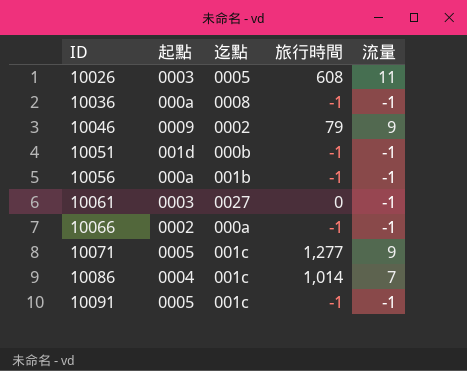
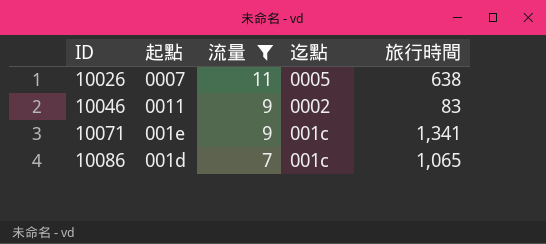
filter: none -> 流量 != -1
column 流量 | position: 5 -> 3
10026 | 起點: 0003 -> 0007
10026 | 旅行時間: 608 -> 638
10046 | 起點: 0009 -> 0011
10046 | 旅行時間: 79 -> 83
10071 | 起點: 0005 -> 001e
10071 | 旅行時間: 1,277 -> 1,341
10086 | 起點: 0004 -> 001d
10086 | 旅行時間: 1,014 -> 1,065

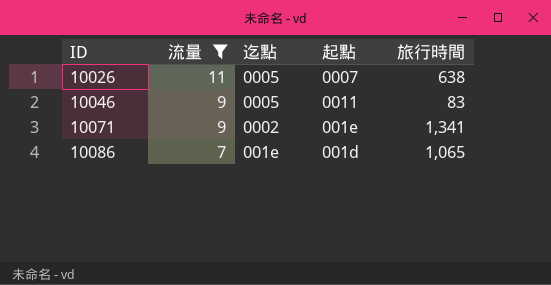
column 起點 | position: 2 -> 4
10046 | 迄點: 0002 -> 0005
10071 | 迄點: 001c -> 0002
10086 | 迄點: 001c -> 001e

